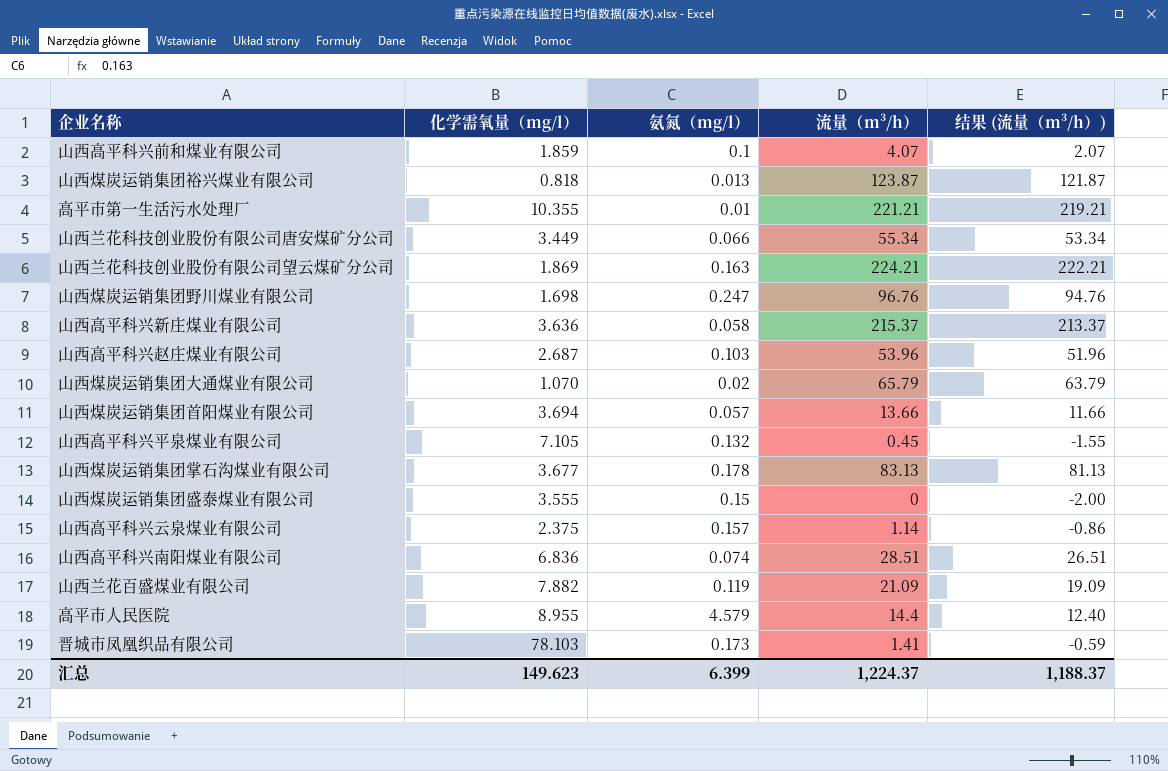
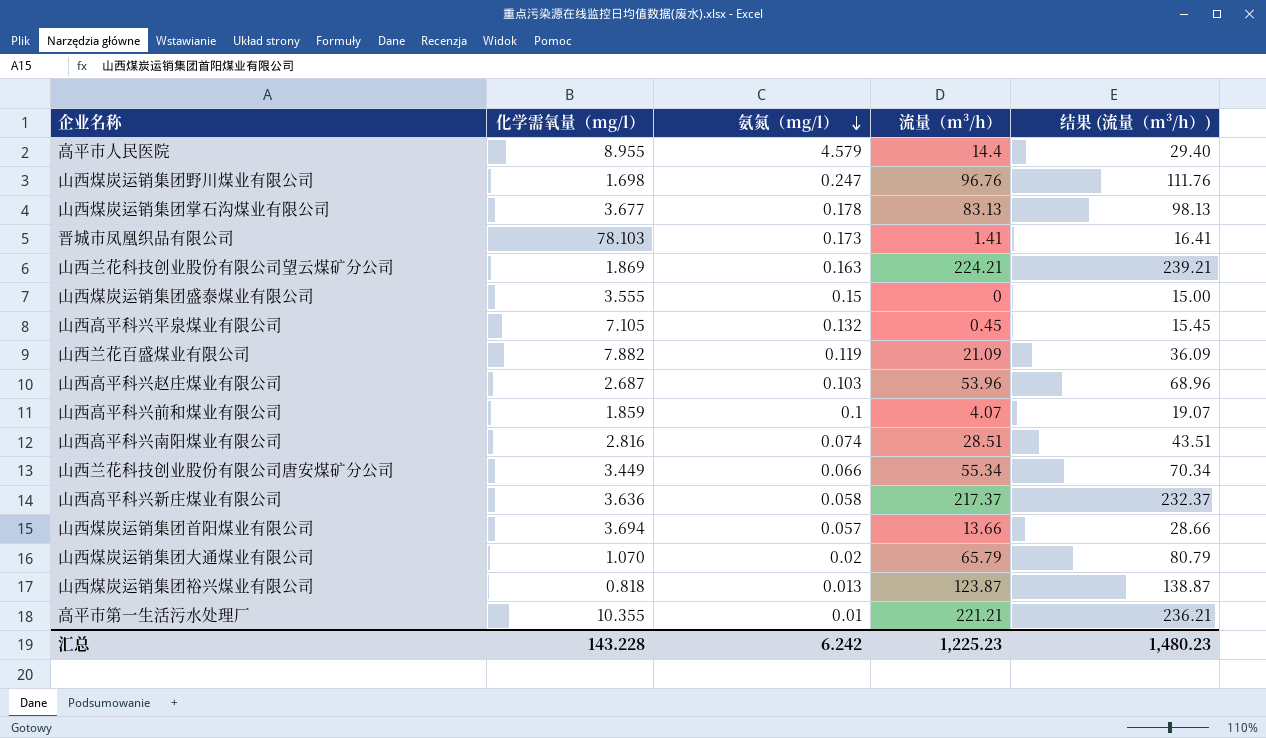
row order: none -> 氨氮（mg/l） descending
column 结果 (流量（m³/h）) | formula: [流量（m³/h）] - 2 -> [流量（m³/h）] + 15
row 山西高平科兴云泉煤业有限公司: 2.375 | 0.157 | 1.14 | -0.86 -> none
山西高平科兴南阳煤业有限公司 | 化学需氧量（mg/l）: 6.836 -> 2.816
山西高平科兴新庄煤业有限公司 | 流量（m³/h）: 215.37 -> 217.37
汇总 | 化学需氧量（mg/l）: 149.623 -> 143.228
汇总 | 氨氮（mg/l）: 6.399 -> 6.242
汇总 | 流量（m³/h）: 1,224.37 -> 1,225.23
汇总 | 结果 (流量（m³/h）): 1,188.37 -> 1,480.23

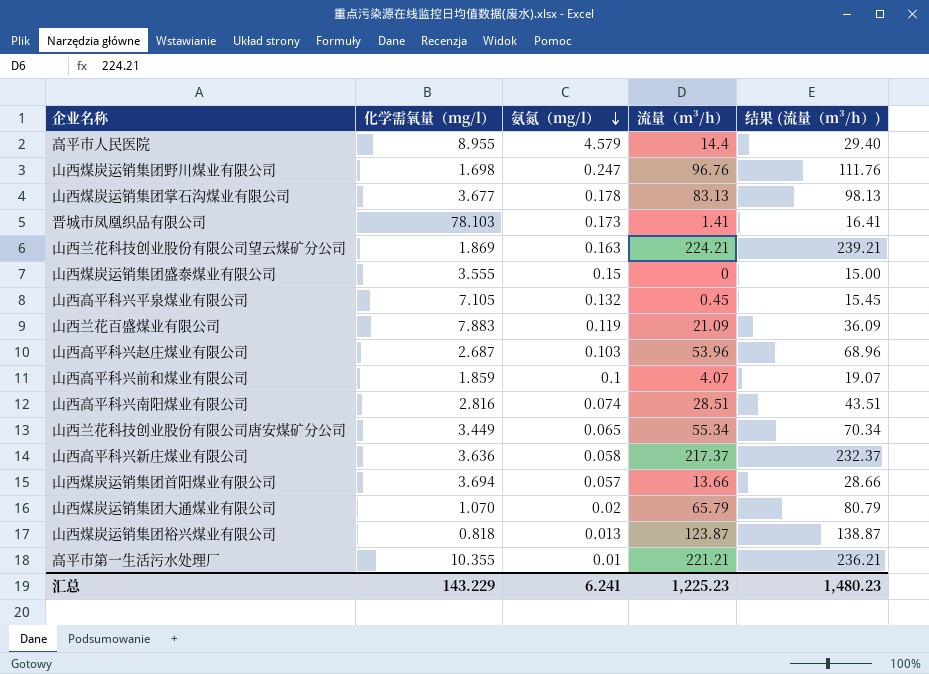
山西兰花百盛煤业有限公司 | 化学需氧量（mg/l）: 7.882 -> 7.883
山西兰花科技创业股份有限公司唐安煤矿分公司 | 氨氮（mg/l）: 0.066 -> 0.065
汇总 | 化学需氧量（mg/l）: 143.228 -> 143.229
汇总 | 氨氮（mg/l）: 6.242 -> 6.241

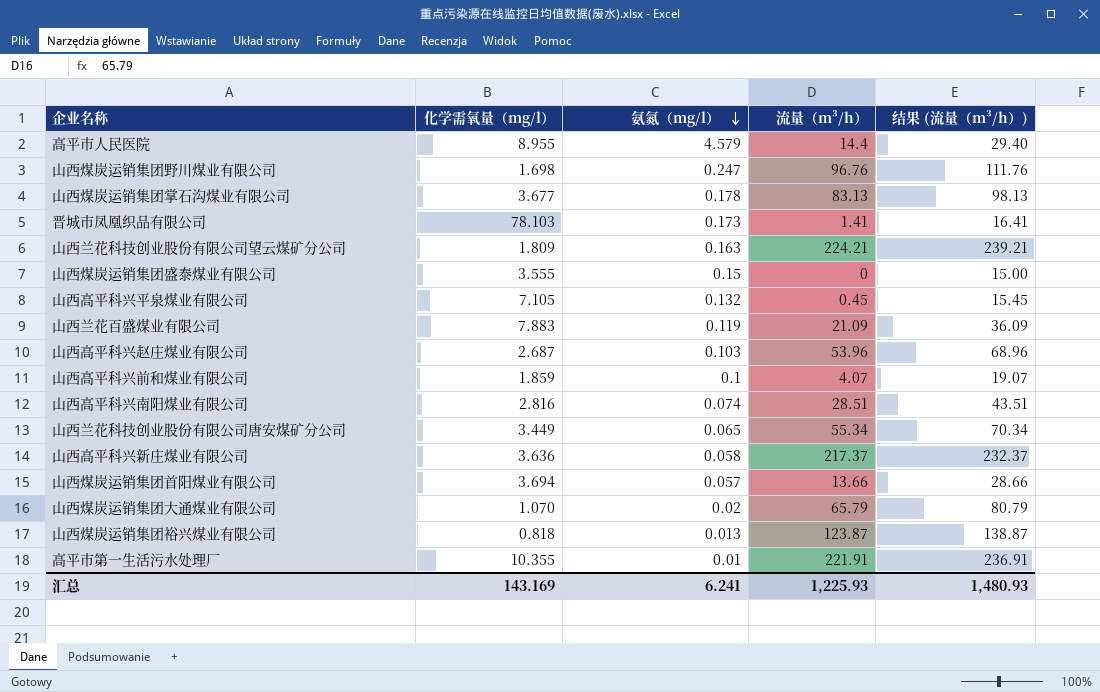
山西兰花科技创业股份有限公司望云煤矿分公司 | 化学需氧量（mg/l）: 1.869 -> 1.809
高平市第一生活污水处理厂 | 流量（m³/h）: 221.21 -> 221.91
高平市第一生活污水处理厂 | 结果 (流量（m³/h）): 236.21 -> 236.91
汇总 | 化学需氧量（mg/l）: 143.229 -> 143.169
汇总 | 流量（m³/h）: 1,225.23 -> 1,225.93
汇总 | 结果 (流量（m³/h）): 1,480.23 -> 1,480.93

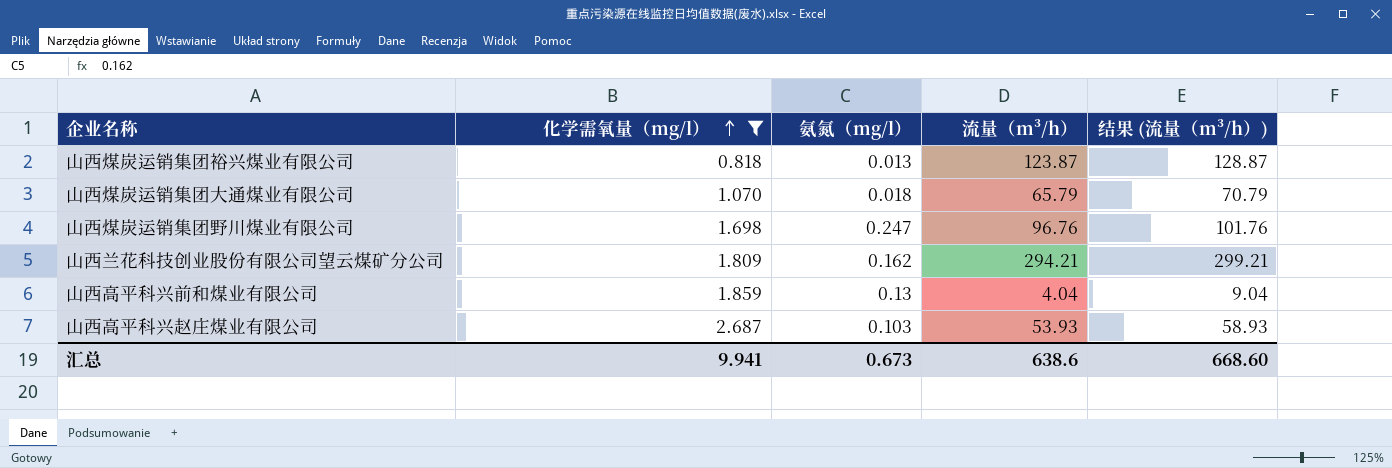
filter: none -> 化学需氧量（mg/l） <= 2.687
row order: 氨氮（mg/l） descending -> 化学需氧量（mg/l） ascending
column 结果 (流量（m³/h）) | formula: [流量（m³/h）] + 15 -> [流量（m³/h）] + 5
山西煤炭运销集团大通煤业有限公司 | 氨氮（mg/l）: 0.02 -> 0.018
山西兰花科技创业股份有限公司望云煤矿分公司 | 氨氮（mg/l）: 0.163 -> 0.162
山西兰花科技创业股份有限公司望云煤矿分公司 | 流量（m³/h）: 224.21 -> 294.21
山西高平科兴前和煤业有限公司 | 氨氮（mg/l）: 0.1 -> 0.13
山西高平科兴前和煤业有限公司 | 流量（m³/h）: 4.07 -> 4.04
山西高平科兴赵庄煤业有限公司 | 流量（m³/h）: 53.96 -> 53.93
汇总 | 化学需氧量（mg/l）: 143.169 -> 9.941
汇总 | 氨氮（mg/l）: 6.241 -> 0.673
汇总 | 流量（m³/h）: 1,225.93 -> 638.6
汇总 | 结果 (流量（m³/h）): 1,480.93 -> 668.60

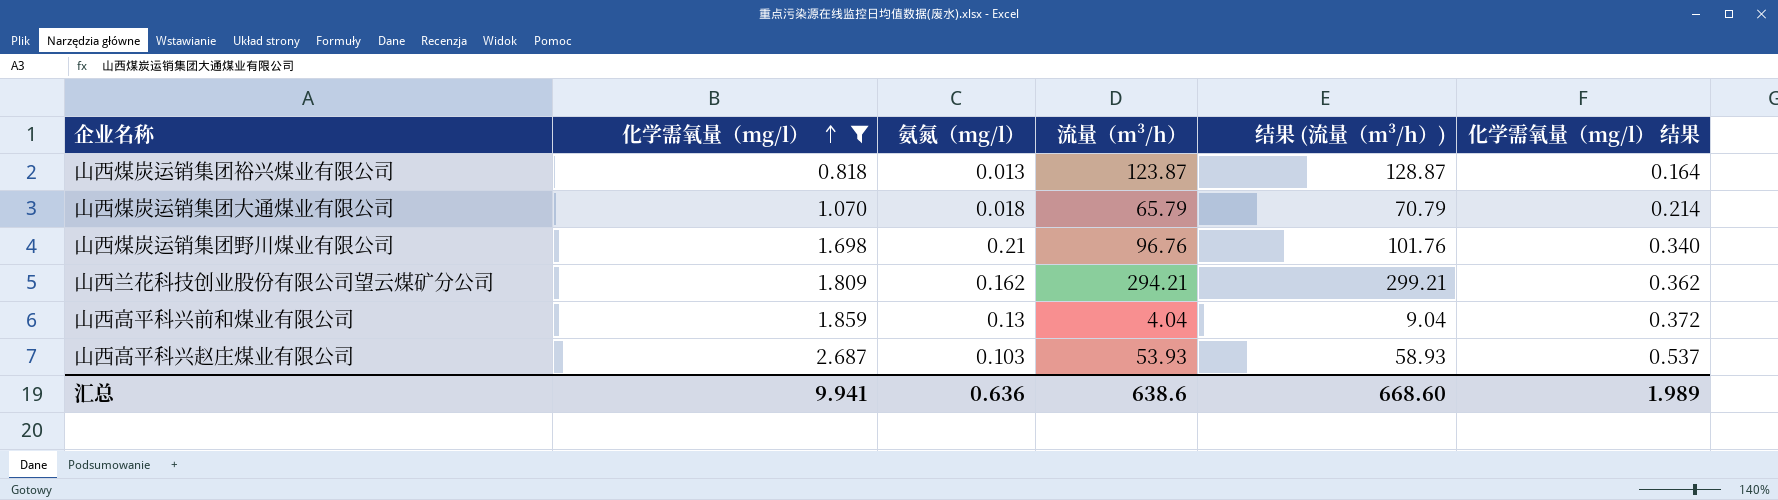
column 化学需氧量（mg/l） 结果 | formula: none -> [化学需氧量（mg/l）] * 0.2
山西煤炭运销集团野川煤业有限公司 | 氨氮（mg/l）: 0.247 -> 0.21
汇总 | 氨氮（mg/l）: 0.673 -> 0.636

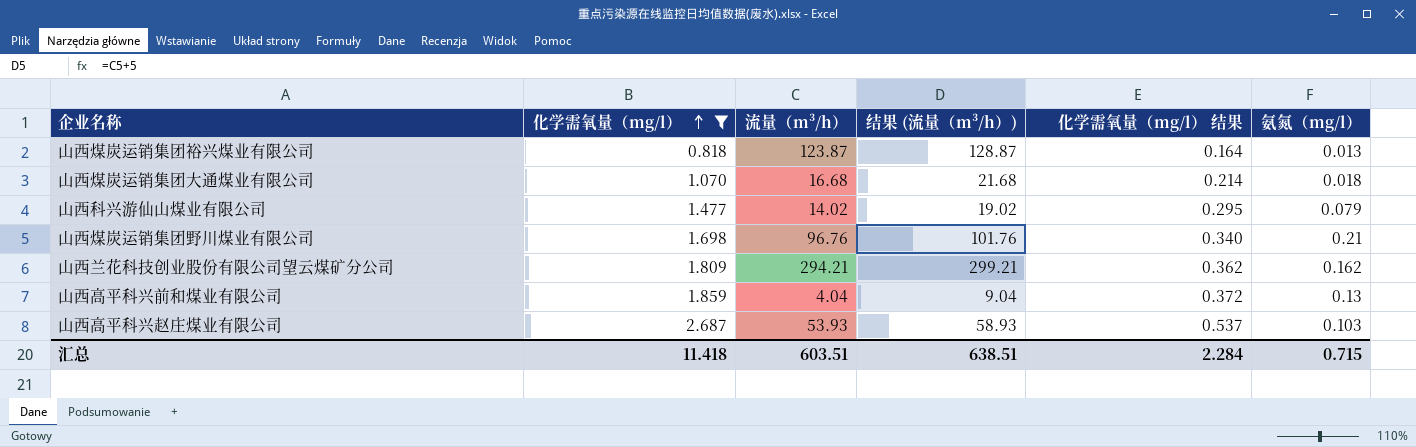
column 氨氮（mg/l） | position: 3 -> 6
山西煤炭运销集团大通煤业有限公司 | 流量（m³/h）: 65.79 -> 16.68
山西煤炭运销集团大通煤业有限公司 | 结果 (流量（m³/h）): 70.79 -> 21.68
row 山西科兴游仙山煤业有限公司: none -> 1.477 | 14.02 | 19.02 | 0.295 | 0.079
汇总 | 化学需氧量（mg/l）: 9.941 -> 11.418
汇总 | 流量（m³/h）: 638.6 -> 603.51
汇总 | 结果 (流量（m³/h）): 668.60 -> 638.51
汇总 | 化学需氧量（mg/l） 结果: 1.989 -> 2.284
汇总 | 氨氮（mg/l）: 0.636 -> 0.715

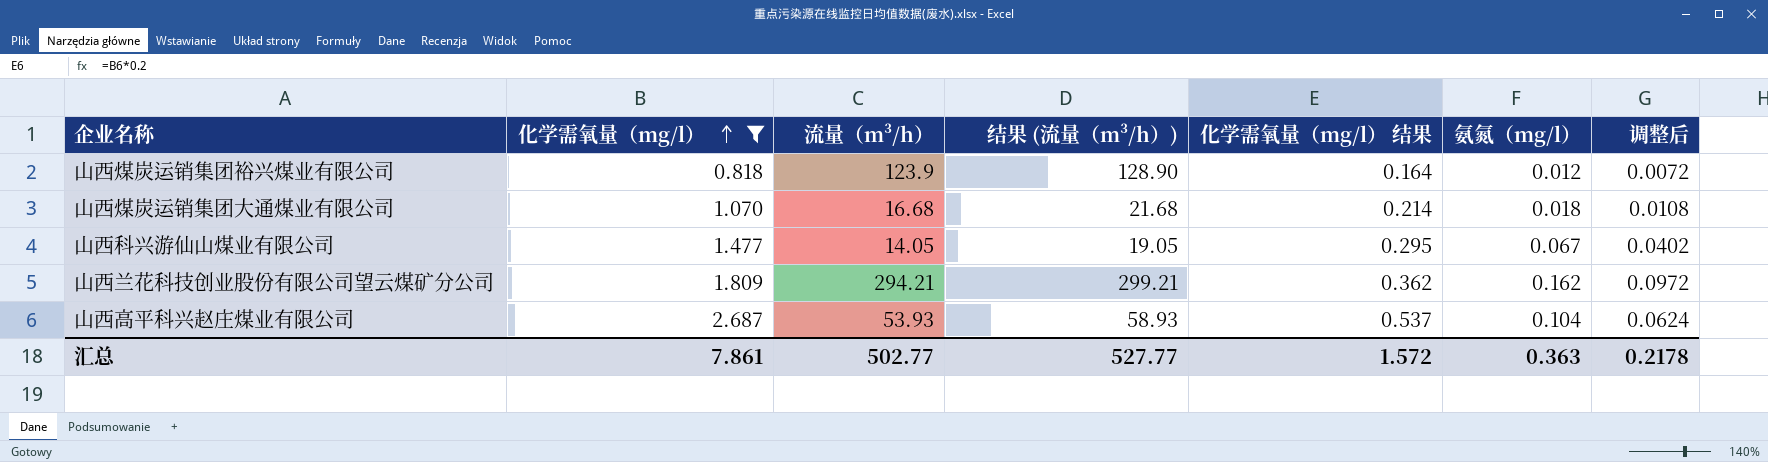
column 调整后 | formula: none -> [氨氮（mg/l）] * 0.6
row 山西煤炭运销集团野川煤业有限公司: 1.698 | 96.76 | 101.76 | 0.340 | 0.21 -> none
row 山西高平科兴前和煤业有限公司: 1.859 | 4.04 | 9.04 | 0.372 | 0.13 -> none
山西煤炭运销集团裕兴煤业有限公司 | 流量（m³/h）: 123.87 -> 123.9
山西煤炭运销集团裕兴煤业有限公司 | 结果 (流量（m³/h）): 128.87 -> 128.90
山西煤炭运销集团裕兴煤业有限公司 | 氨氮（mg/l）: 0.013 -> 0.012
山西科兴游仙山煤业有限公司 | 流量（m³/h）: 14.02 -> 14.05
山西科兴游仙山煤业有限公司 | 结果 (流量（m³/h）): 19.02 -> 19.05
山西科兴游仙山煤业有限公司 | 氨氮（mg/l）: 0.079 -> 0.067
山西高平科兴赵庄煤业有限公司 | 氨氮（mg/l）: 0.103 -> 0.104
汇总 | 化学需氧量（mg/l）: 11.418 -> 7.861
汇总 | 流量（m³/h）: 603.51 -> 502.77
汇总 | 结果 (流量（m³/h）): 638.51 -> 527.77
汇总 | 化学需氧量（mg/l） 结果: 2.284 -> 1.572
汇总 | 氨氮（mg/l）: 0.715 -> 0.363

